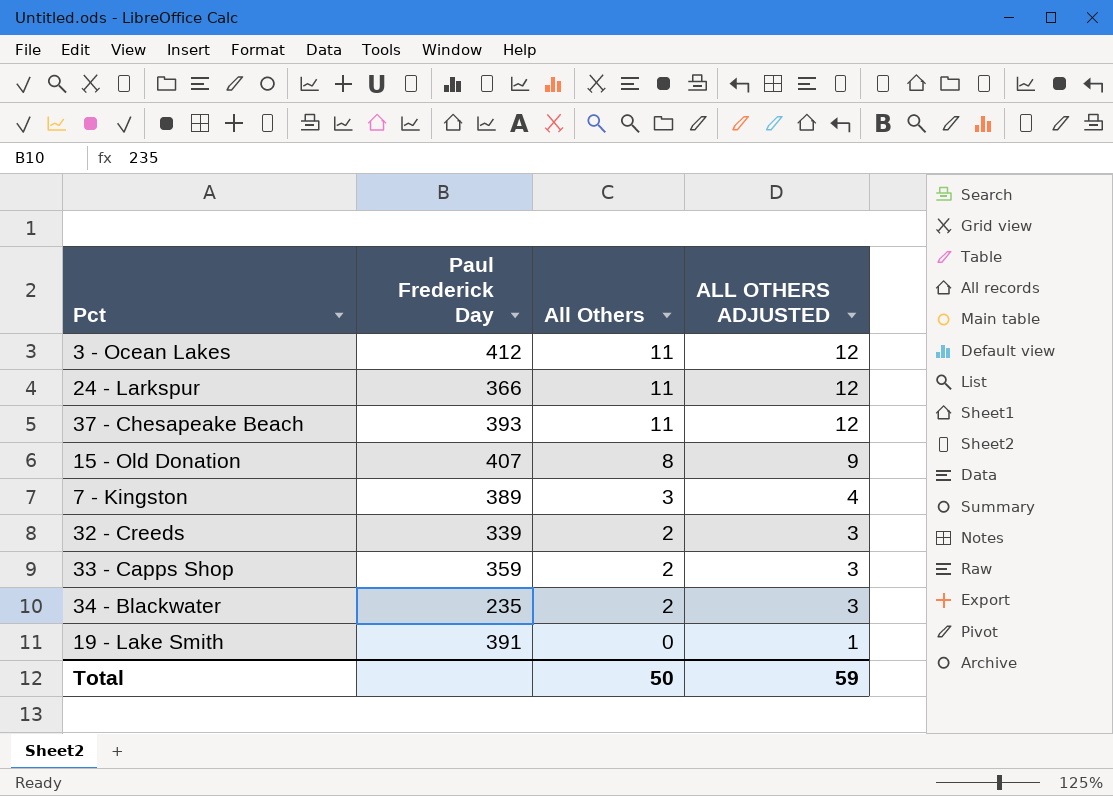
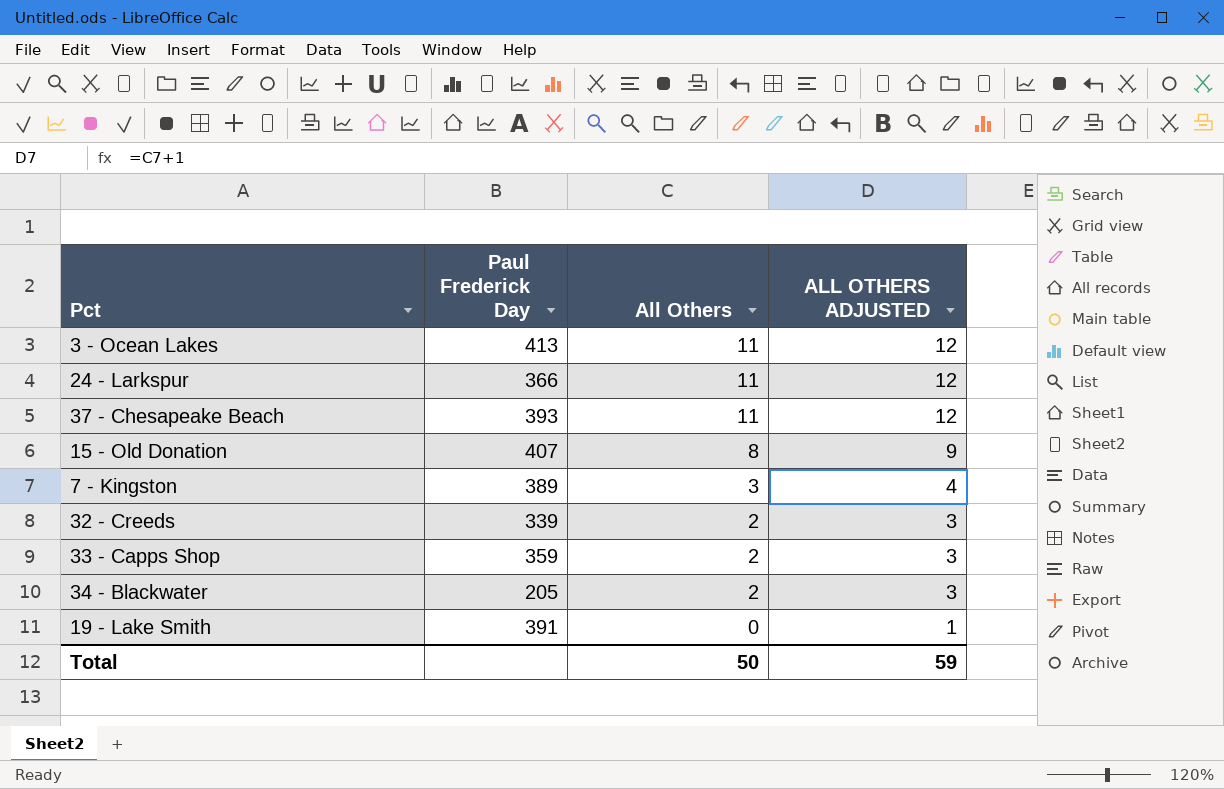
3 - Ocean Lakes | Paul Frederick Day: 412 -> 413
34 - Blackwater | Paul Frederick Day: 235 -> 205

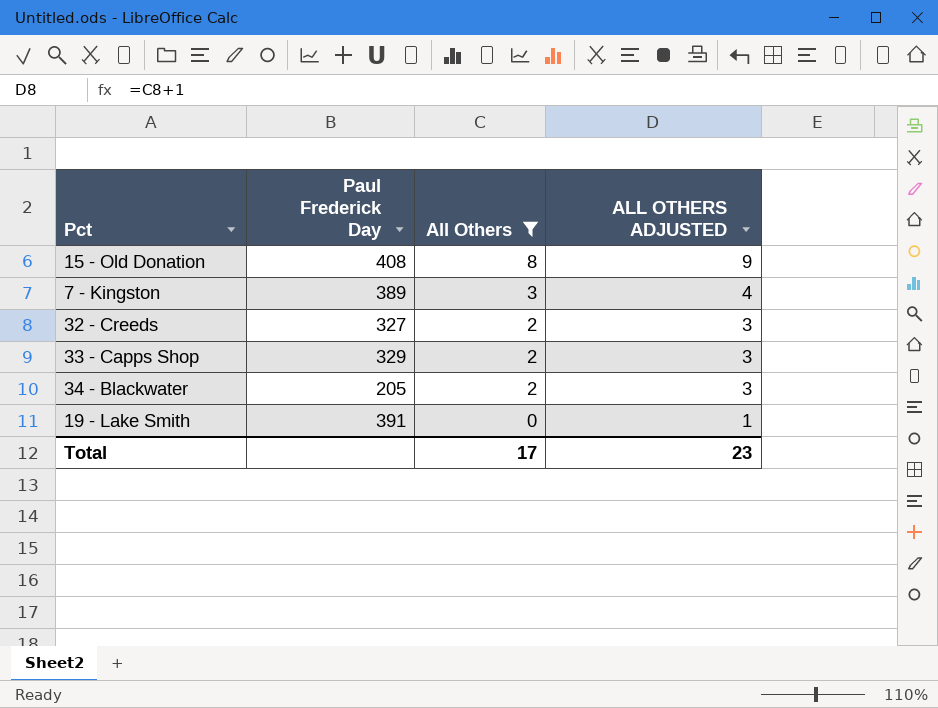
filter: none -> All Others != 11
15 - Old Donation | Paul Frederick Day: 407 -> 408
32 - Creeds | Paul Frederick Day: 339 -> 327
33 - Capps Shop | Paul Frederick Day: 359 -> 329
Total | All Others: 50 -> 17
Total | ALL OTHERS ADJUSTED: 59 -> 23

